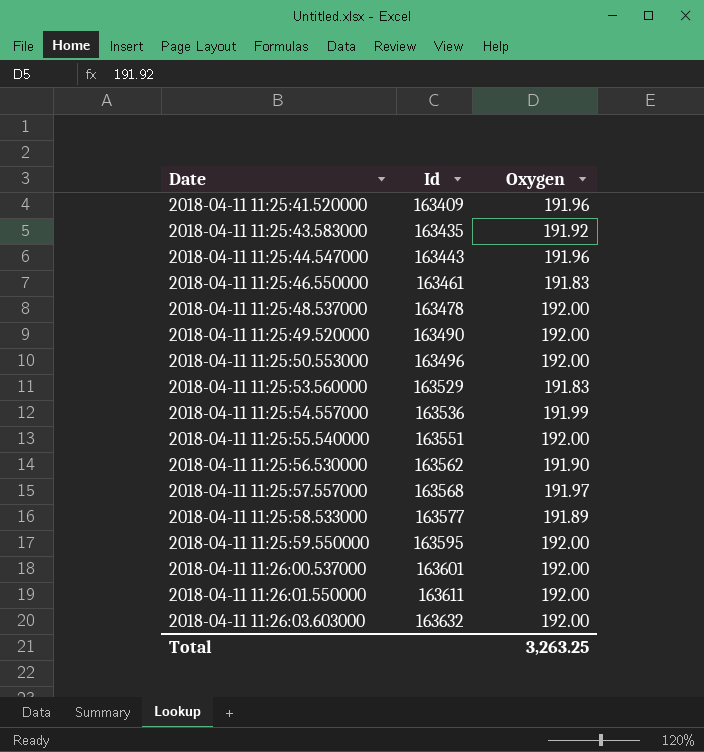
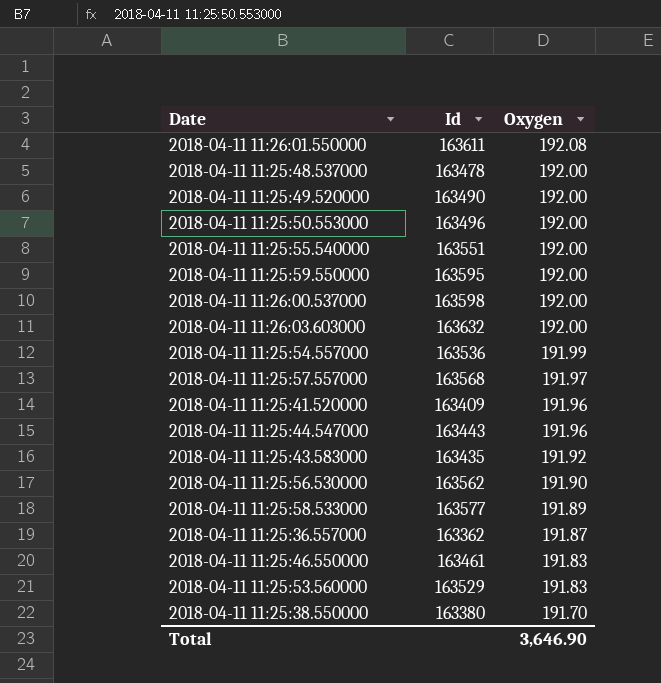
row order: Date ascending -> Oxygen descending
2018-04-11 11:26:01.550000 | Oxygen: 192.00 -> 192.08
2018-04-11 11:26:00.537000 | Id: 163601 -> 163598
row 2018-04-11 11:25:36.557000: none -> 163362 | 191.87
row 2018-04-11 11:25:38.550000: none -> 163380 | 191.70
Total | Oxygen: 3,263.25 -> 3,646.90

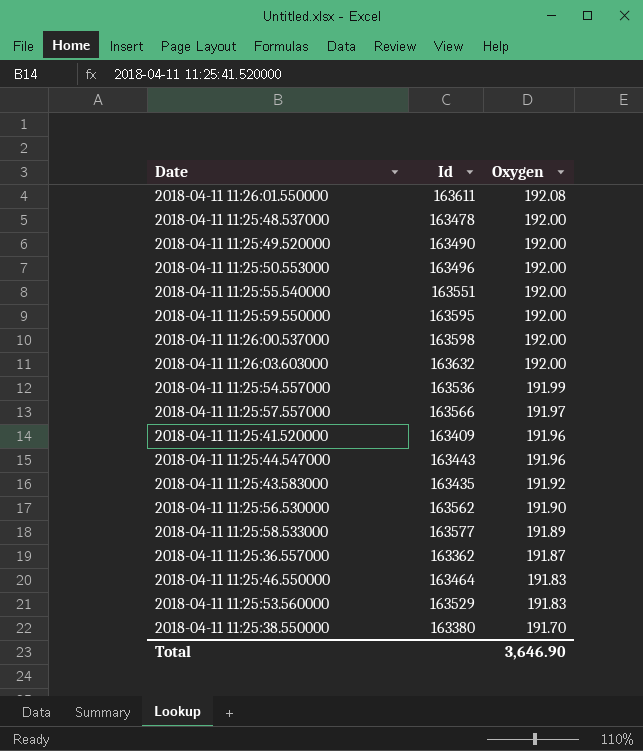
2018-04-11 11:25:57.557000 | Id: 163568 -> 163566
2018-04-11 11:25:46.550000 | Id: 163461 -> 163464

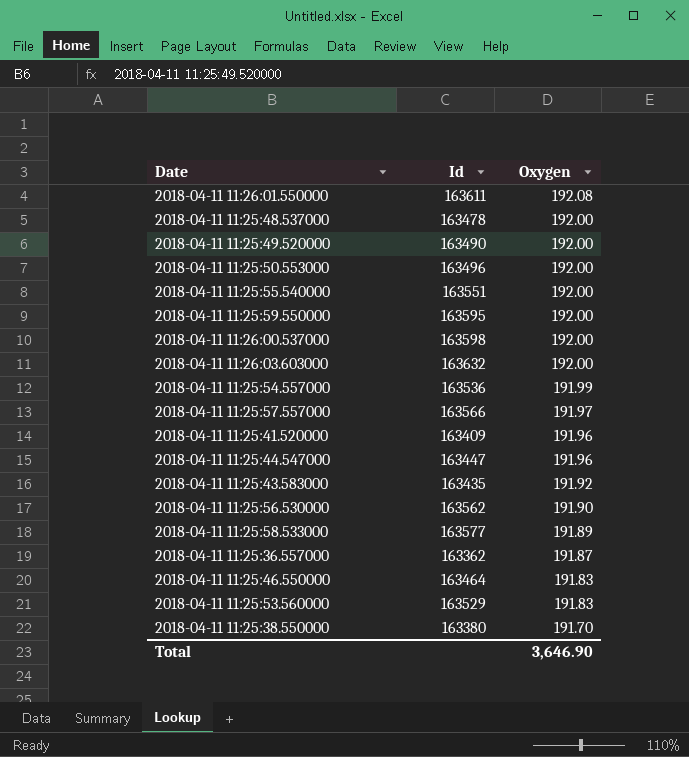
2018-04-11 11:25:44.547000 | Id: 163443 -> 163447

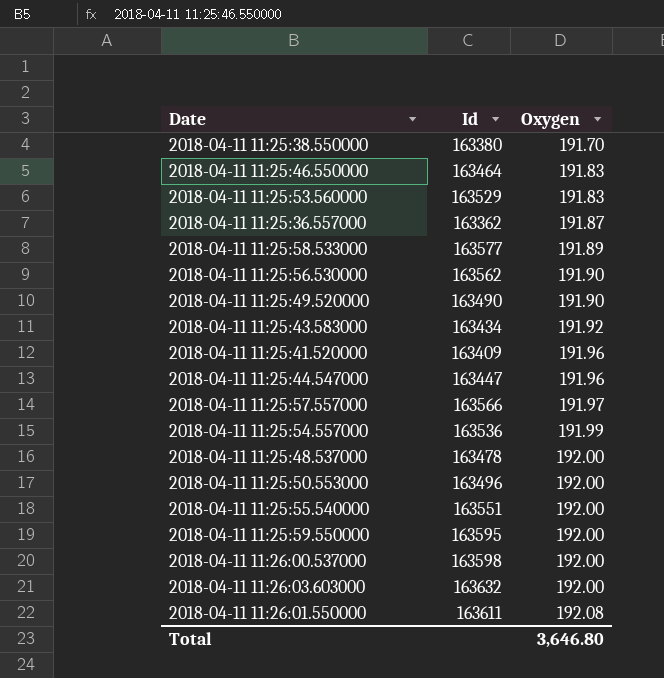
row order: Oxygen descending -> Oxygen ascending
2018-04-11 11:25:49.520000 | Oxygen: 192.00 -> 191.90
2018-04-11 11:25:43.583000 | Id: 163435 -> 163434
Total | Oxygen: 3,646.90 -> 3,646.80

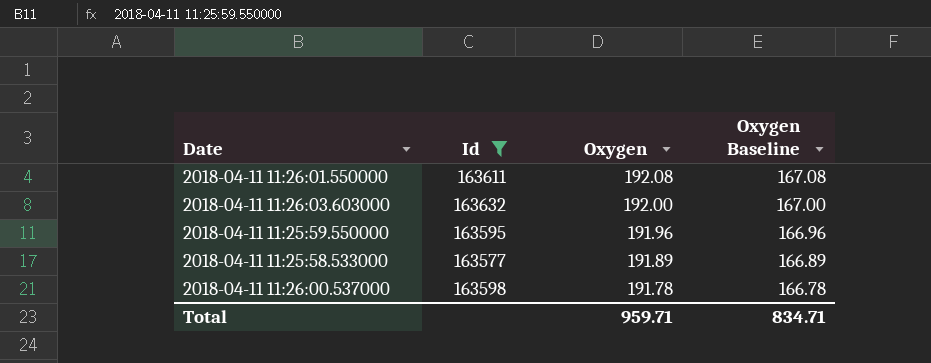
filter: none -> Id >= 163577
row order: Oxygen ascending -> Oxygen descending
column Oxygen Baseline | formula: none -> [Oxygen] - 25
2018-04-11 11:25:59.550000 | Oxygen: 192.00 -> 191.96
2018-04-11 11:26:00.537000 | Oxygen: 192.00 -> 191.78
Total | Oxygen: 3,646.80 -> 959.71

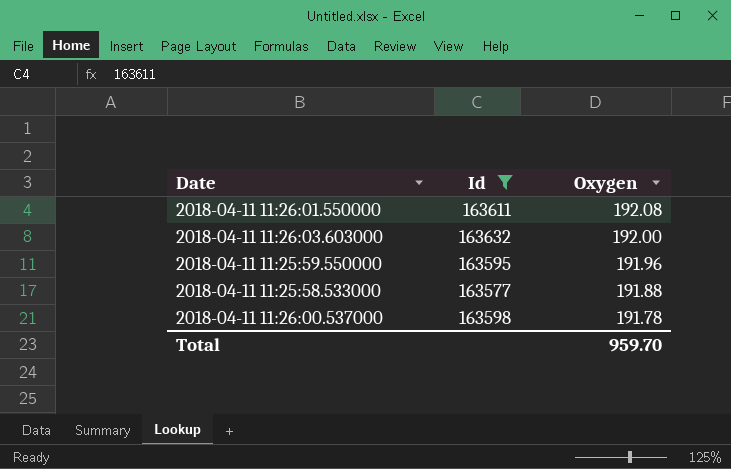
column Oxygen Baseline | formula: [Oxygen] - 25 -> none
2018-04-11 11:25:58.533000 | Oxygen: 191.89 -> 191.88
Total | Oxygen: 959.71 -> 959.70

